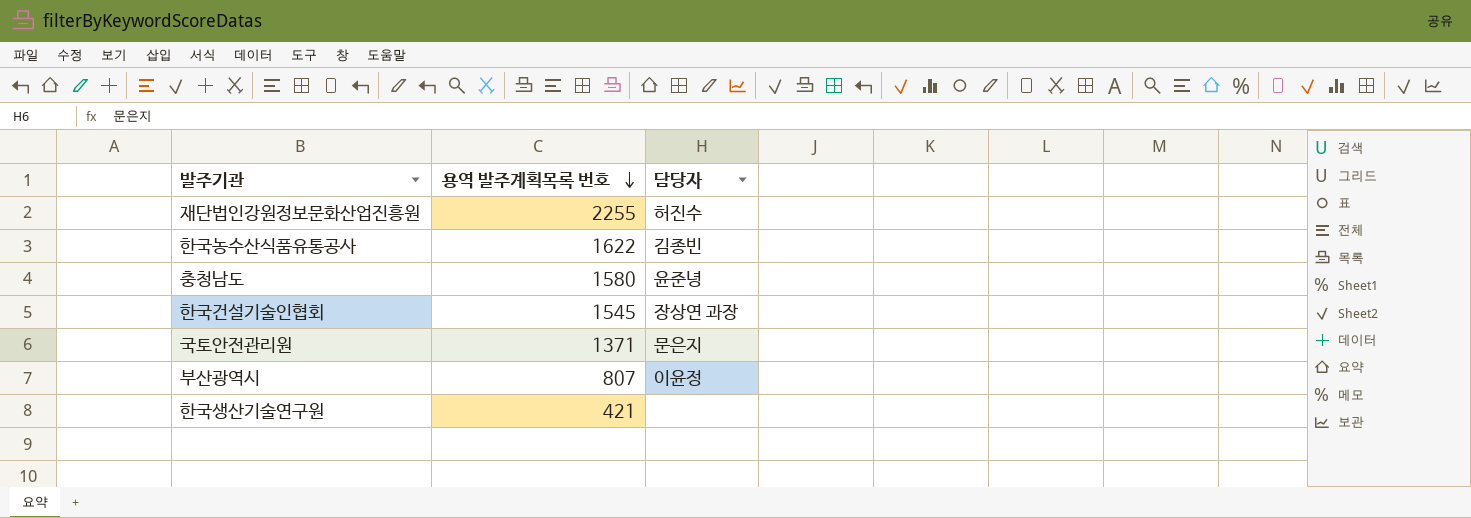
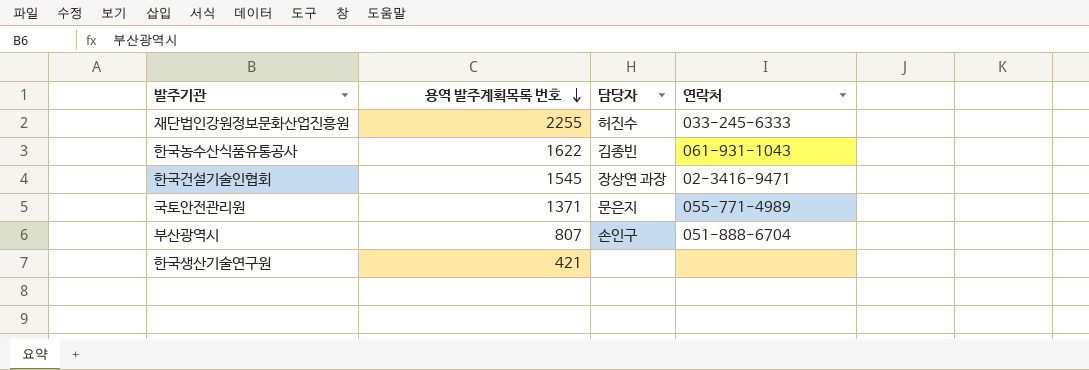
column 연락처 | position: none -> 4
row 충청남도: 1580 | 윤준녕 -> none
부산광역시 | 담당자: 이윤정 -> 손인구

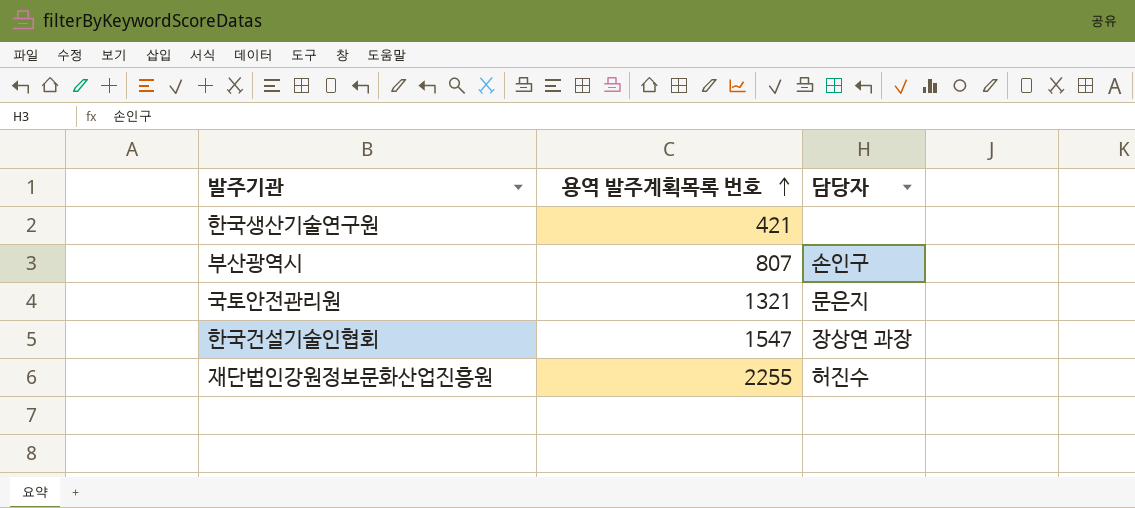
row order: 용역 발주계획목록 번호 descending -> 용역 발주계획목록 번호 ascending
column 연락처 | position: 4 -> none
row 한국농수산식품유통공사: 1622 | 김종빈 | 061-931-1043 -> none
국토안전관리원 | 용역 발주계획목록 번호: 1371 -> 1321
한국건설기술인협회 | 용역 발주계획목록 번호: 1545 -> 1547

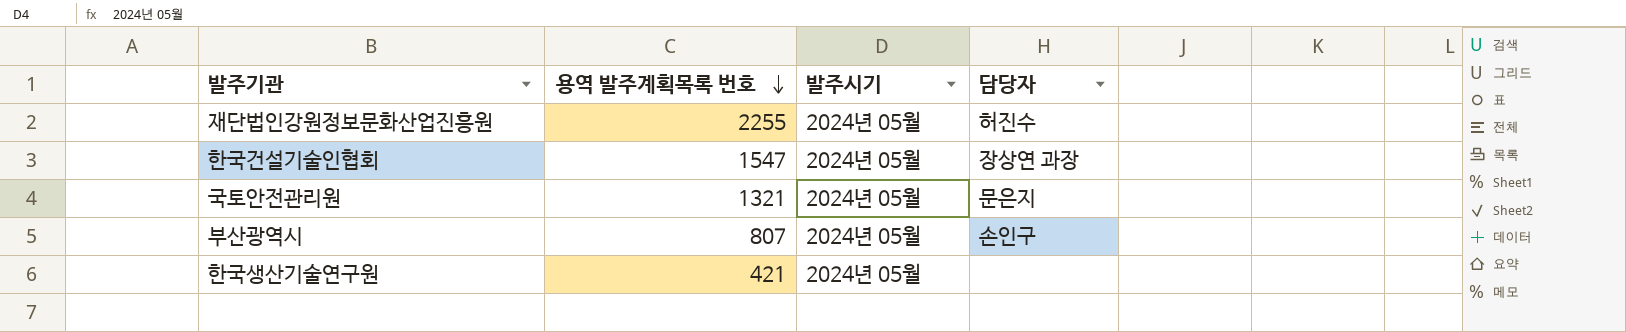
row order: 용역 발주계획목록 번호 ascending -> 용역 발주계획목록 번호 descending
column 발주시기 | position: none -> 3

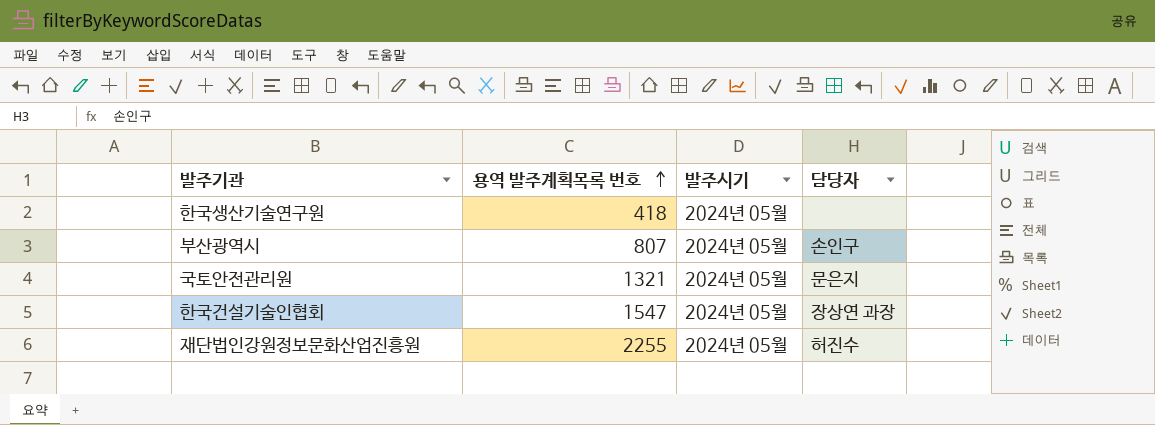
row order: 용역 발주계획목록 번호 descending -> 용역 발주계획목록 번호 ascending
한국생산기술연구원 | 용역 발주계획목록 번호: 421 -> 418

